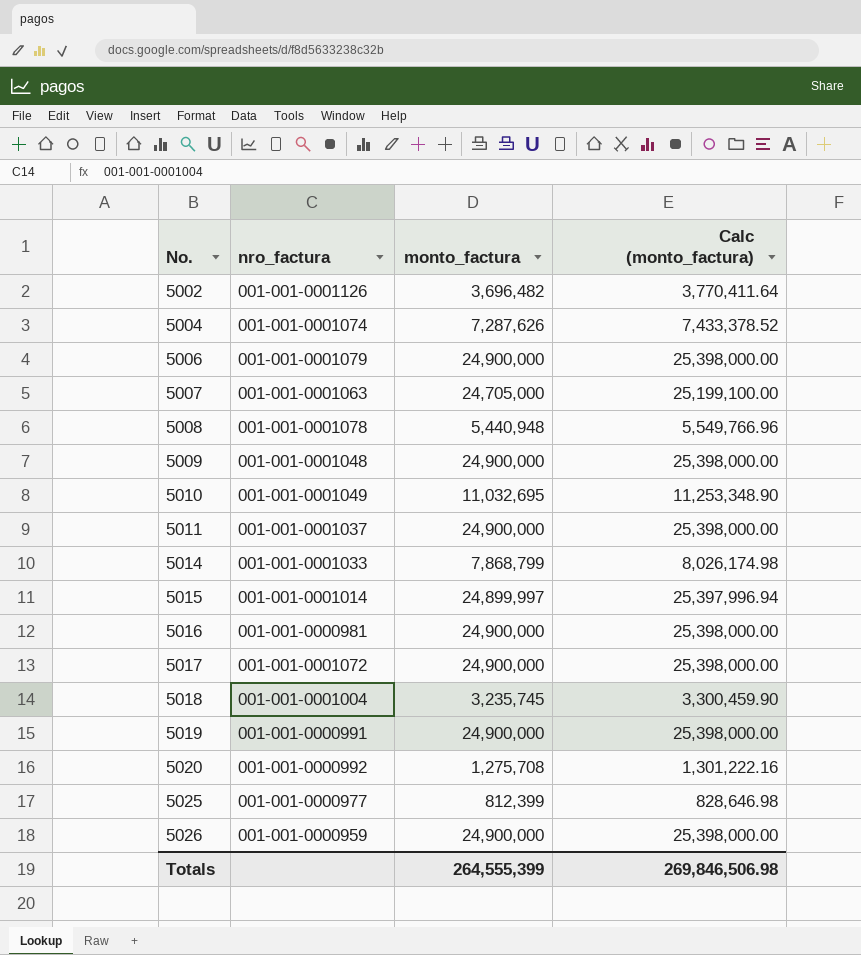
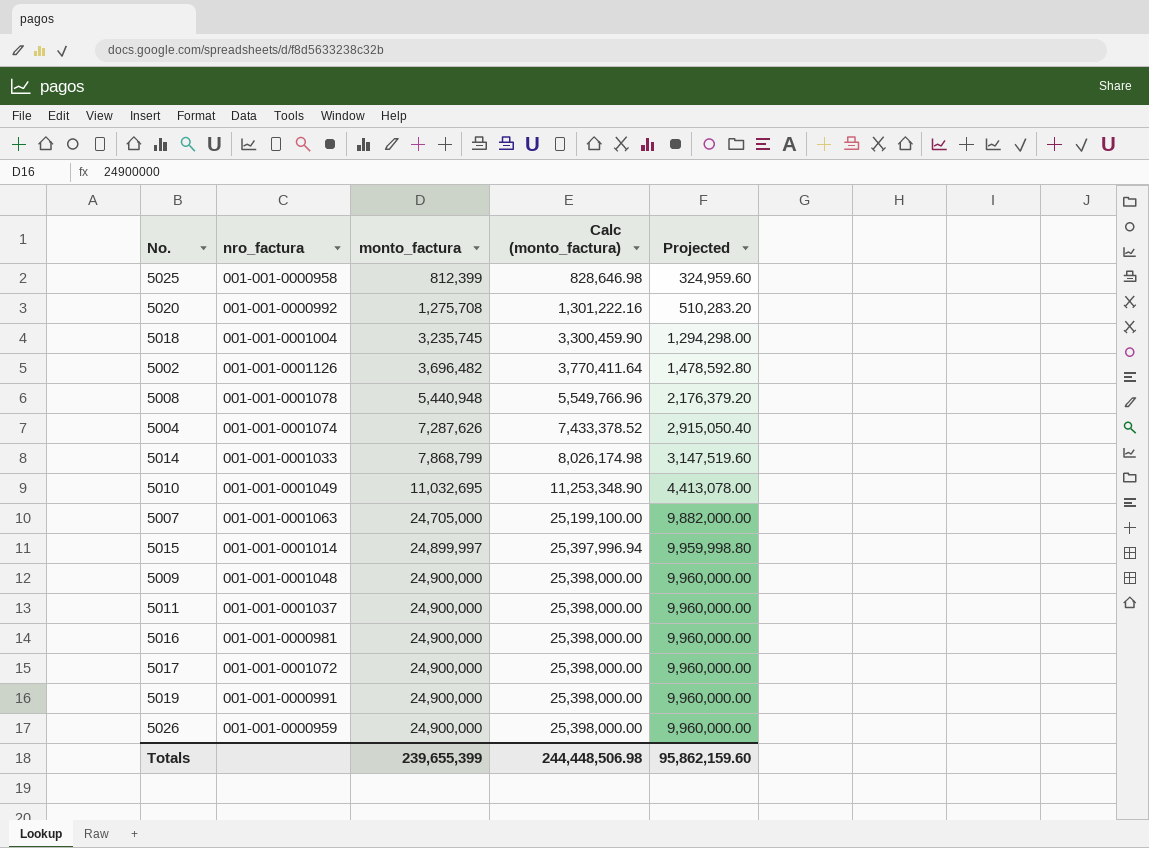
row order: No. ascending -> monto_factura ascending
column Projected | formula: none -> [monto_factura] * 0.4
row 5006: 001-001-0001079 | 24,900,000 | 25,398,000.00 -> none
5025 | nro_factura: 001-001-0000977 -> 001-001-0000958
Totals | monto_factura: 264,555,399 -> 239,655,399
Totals | Calc (monto_factura): 269,846,506.98 -> 244,448,506.98

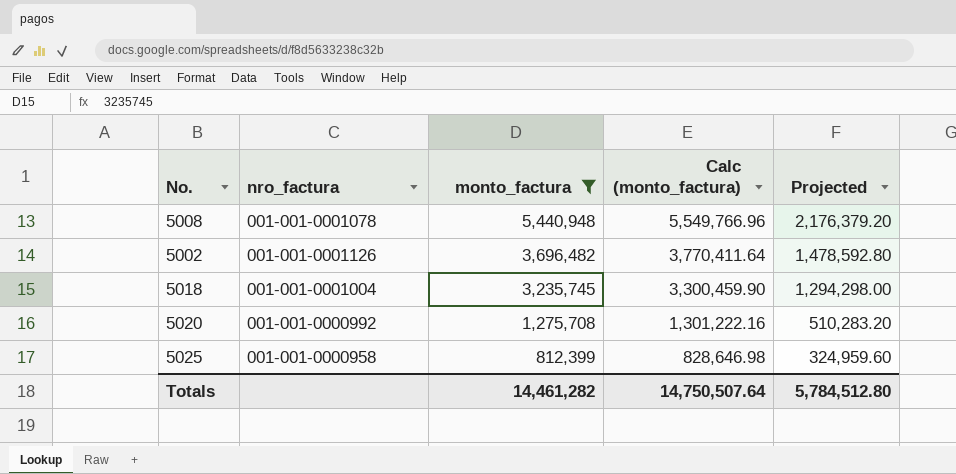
filter: none -> monto_factura <= 5,440,948
row order: monto_factura ascending -> monto_factura descending
Totals | monto_factura: 239,655,399 -> 14,461,282
Totals | Calc (monto_factura): 244,448,506.98 -> 14,750,507.64
Totals | Projected: 95,862,159.60 -> 5,784,512.80

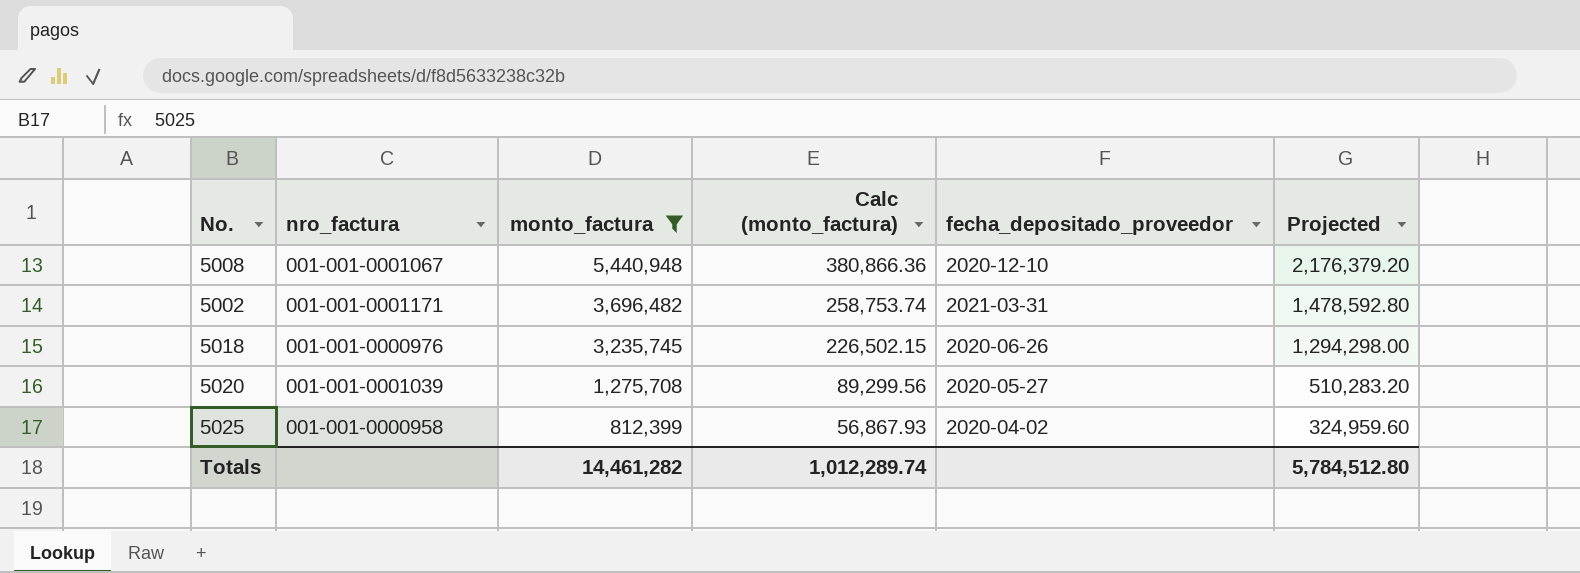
column Calc (monto_factura) | formula: [monto_factura] * 1.02 -> [monto_factura] * 0.07
column fecha_depositado_proveedor | position: none -> 5
5008 | nro_factura: 001-001-0001078 -> 001-001-0001067
5002 | nro_factura: 001-001-0001126 -> 001-001-0001171
5018 | nro_factura: 001-001-0001004 -> 001-001-0000976
5020 | nro_factura: 001-001-0000992 -> 001-001-0001039
Totals | Calc (monto_factura): 14,750,507.64 -> 1,012,289.74

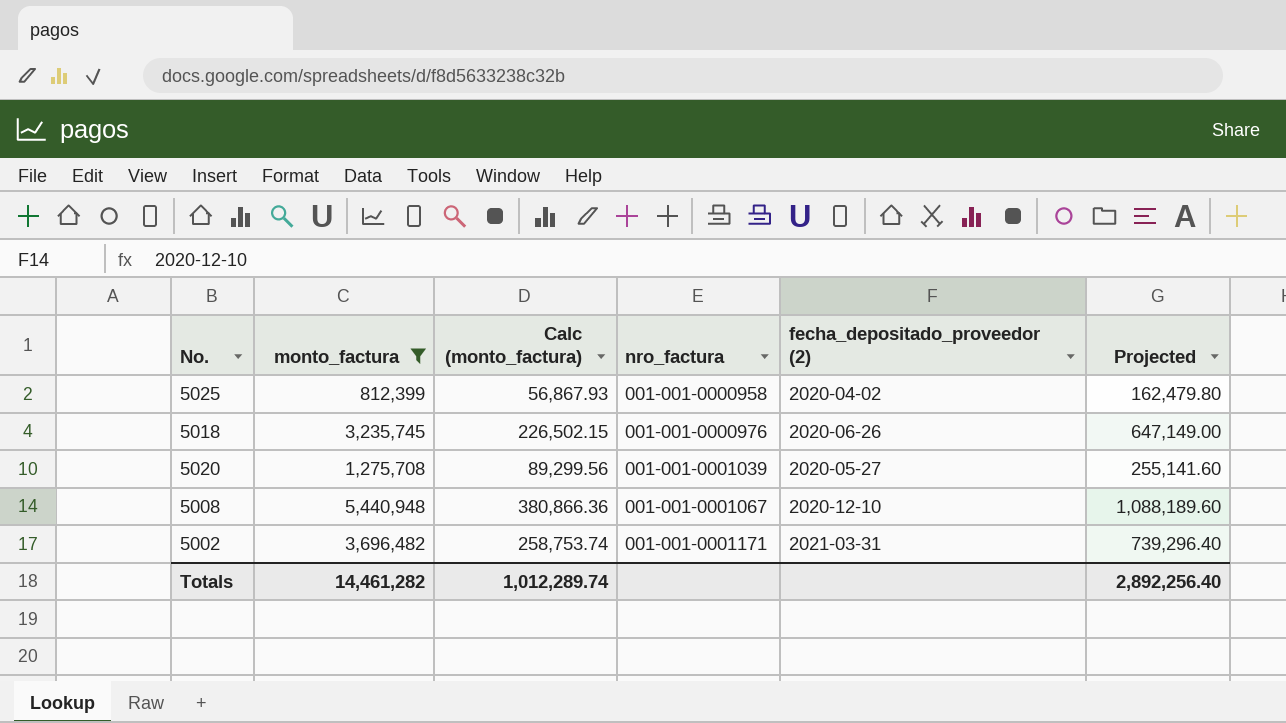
row order: monto_factura descending -> nro_factura ascending
column nro_factura | position: 2 -> 4
column name: fecha_depositado_proveedor -> fecha_depositado_proveedor (2)
column Projected | formula: [monto_factura] * 0.4 -> [monto_factura] * 0.2
Totals | Projected: 5,784,512.80 -> 2,892,256.40

